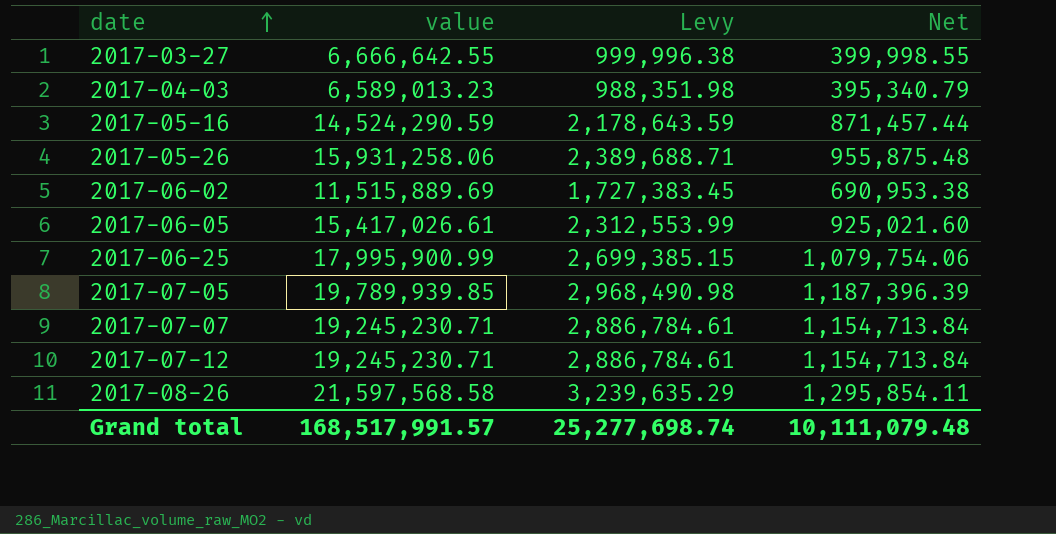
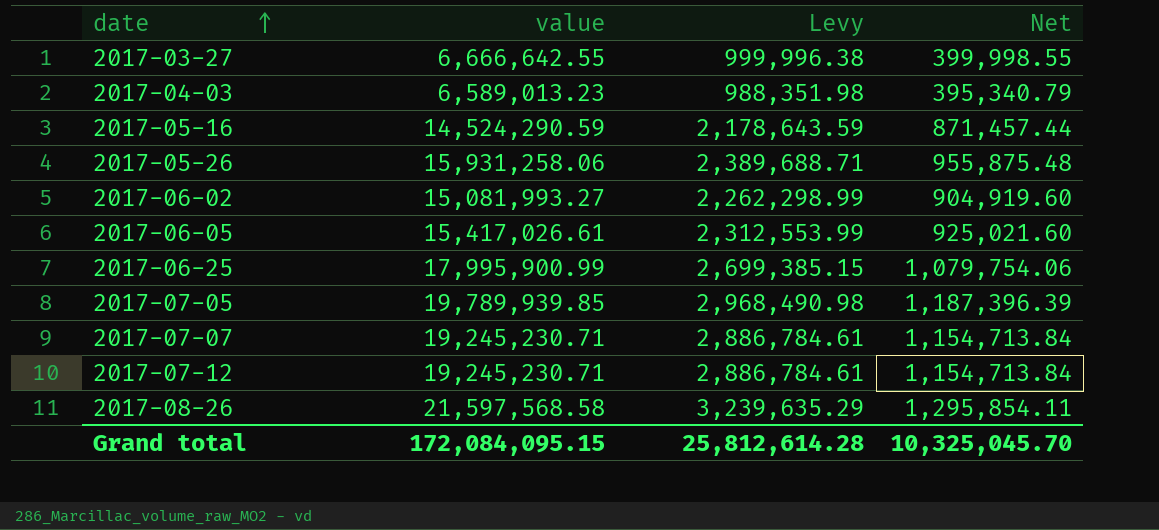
2017-06-02 | value: 11,515,889.69 -> 15,081,993.27
2017-06-02 | Levy: 1,727,383.45 -> 2,262,298.99
2017-06-02 | Net: 690,953.38 -> 904,919.60
Grand total | value: 168,517,991.57 -> 172,084,095.15
Grand total | Levy: 25,277,698.74 -> 25,812,614.28
Grand total | Net: 10,111,079.48 -> 10,325,045.70

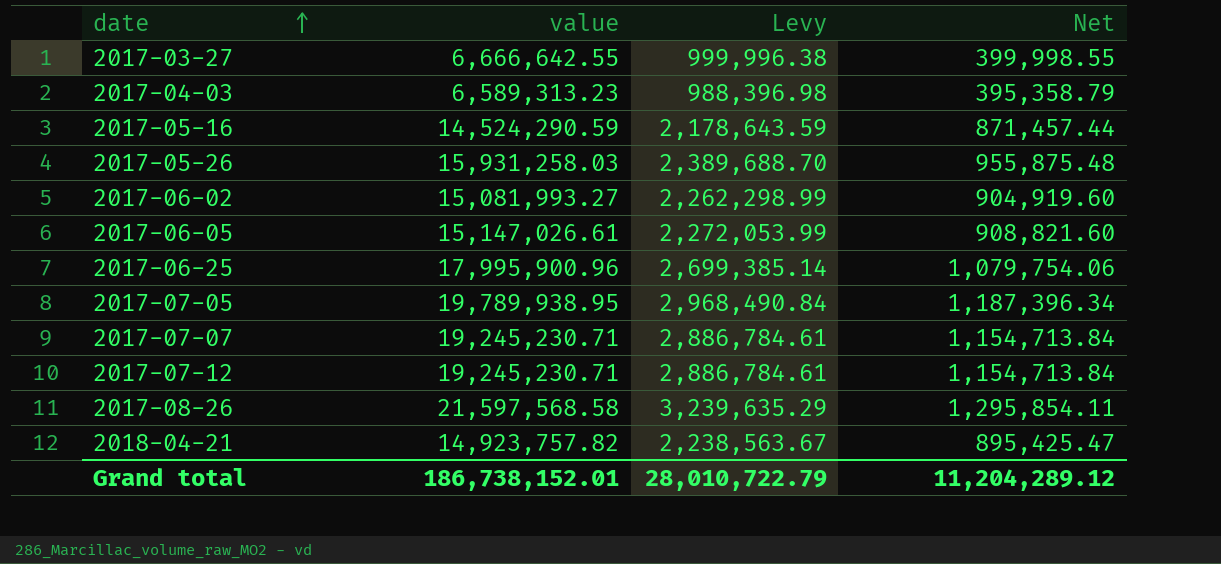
2017-04-03 | value: 6,589,013.23 -> 6,589,313.23
2017-04-03 | Levy: 988,351.98 -> 988,396.98
2017-04-03 | Net: 395,340.79 -> 395,358.79
2017-05-26 | value: 15,931,258.06 -> 15,931,258.03
2017-05-26 | Levy: 2,389,688.71 -> 2,389,688.70
2017-06-05 | value: 15,417,026.61 -> 15,147,026.61
2017-06-05 | Levy: 2,312,553.99 -> 2,272,053.99
2017-06-05 | Net: 925,021.60 -> 908,821.60
2017-06-25 | value: 17,995,900.99 -> 17,995,900.96
2017-06-25 | Levy: 2,699,385.15 -> 2,699,385.14
2017-07-05 | value: 19,789,939.85 -> 19,789,938.95
2017-07-05 | Levy: 2,968,490.98 -> 2,968,490.84
2017-07-05 | Net: 1,187,396.39 -> 1,187,396.34
row 2018-04-21: none -> 14,923,757.82 | 2,238,563.67 | 895,425.47
Grand total | value: 172,084,095.15 -> 186,738,152.01
Grand total | Levy: 25,812,614.28 -> 28,010,722.79
Grand total | Net: 10,325,045.70 -> 11,204,289.12

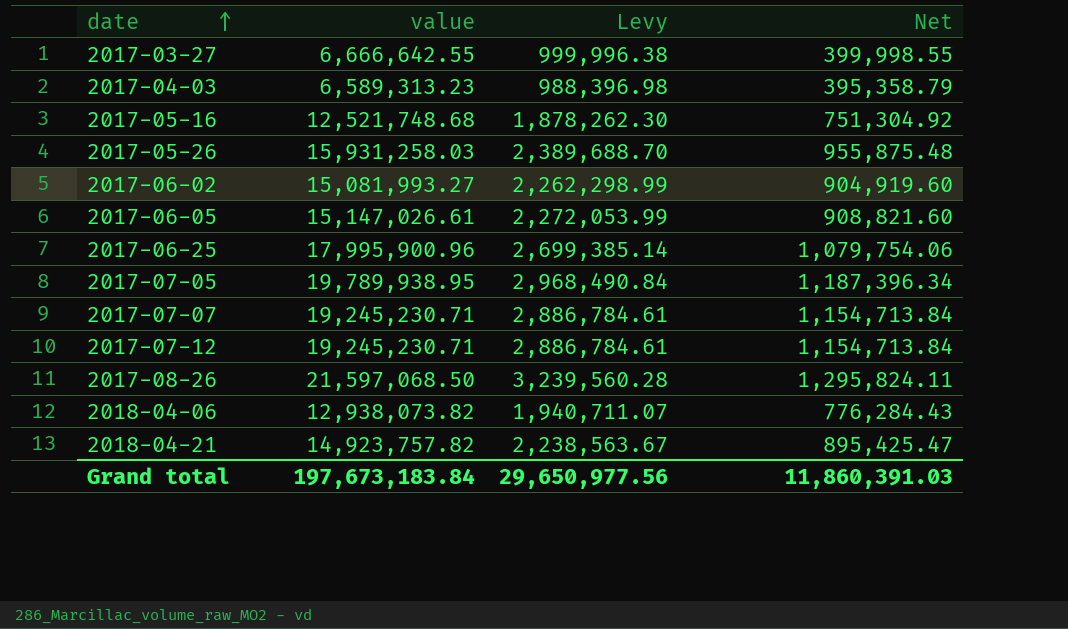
2017-05-16 | value: 14,524,290.59 -> 12,521,748.68
2017-05-16 | Levy: 2,178,643.59 -> 1,878,262.30
2017-05-16 | Net: 871,457.44 -> 751,304.92
2017-08-26 | value: 21,597,568.58 -> 21,597,068.50
2017-08-26 | Levy: 3,239,635.29 -> 3,239,560.28
2017-08-26 | Net: 1,295,854.11 -> 1,295,824.11
row 2018-04-06: none -> 12,938,073.82 | 1,940,711.07 | 776,284.43
Grand total | value: 186,738,152.01 -> 197,673,183.84
Grand total | Levy: 28,010,722.79 -> 29,650,977.56
Grand total | Net: 11,204,289.12 -> 11,860,391.03

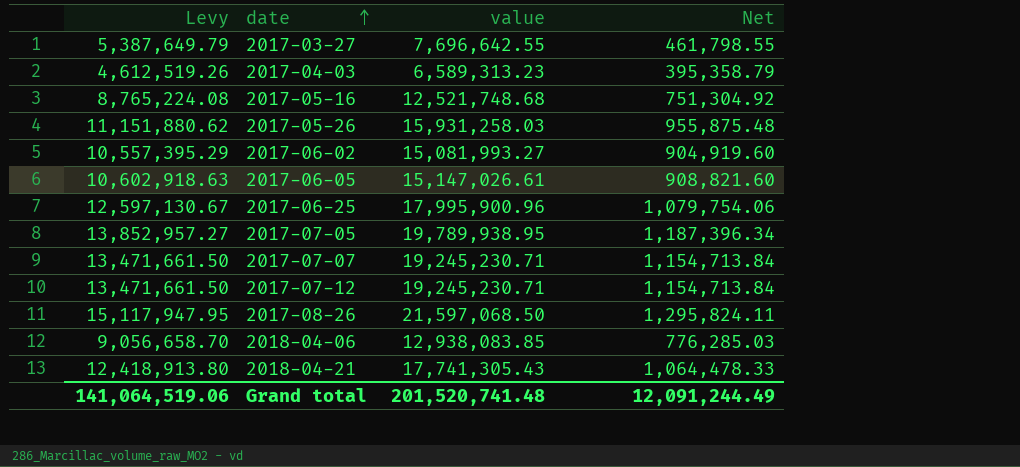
column Levy | formula: [value] * 0.15 -> [value] * 0.7
column Levy | position: 3 -> 1
2017-03-27 | value: 6,666,642.55 -> 7,696,642.55
2017-03-27 | Net: 399,998.55 -> 461,798.55
2018-04-06 | value: 12,938,073.82 -> 12,938,083.85
2018-04-06 | Net: 776,284.43 -> 776,285.03
2018-04-21 | value: 14,923,757.82 -> 17,741,305.43
2018-04-21 | Net: 895,425.47 -> 1,064,478.33
Grand total | Levy: 29,650,977.56 -> 141,064,519.06
Grand total | value: 197,673,183.84 -> 201,520,741.48
Grand total | Net: 11,860,391.03 -> 12,091,244.49

